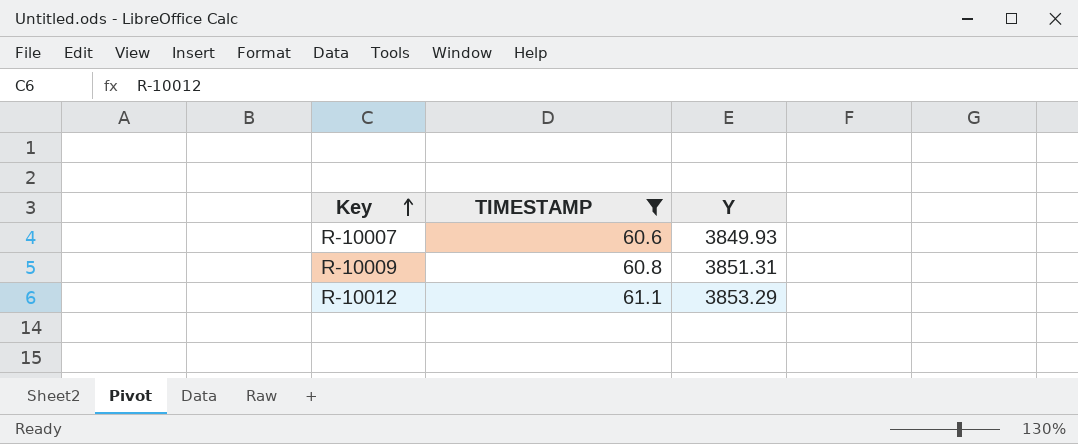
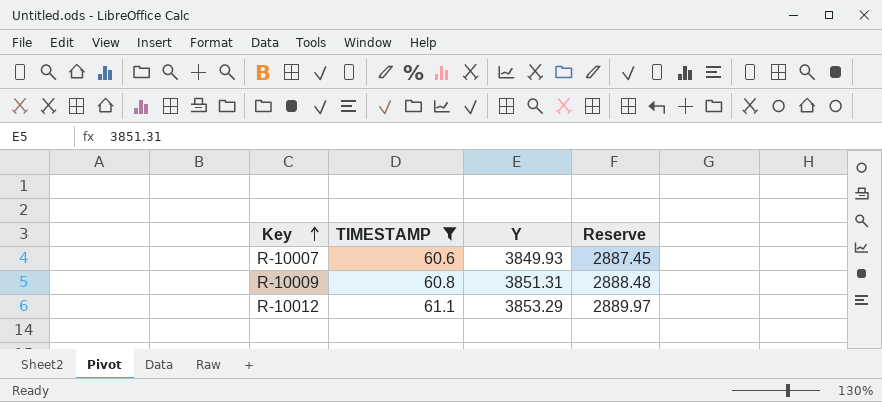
column Reserve | formula: none -> [Y] * 0.75

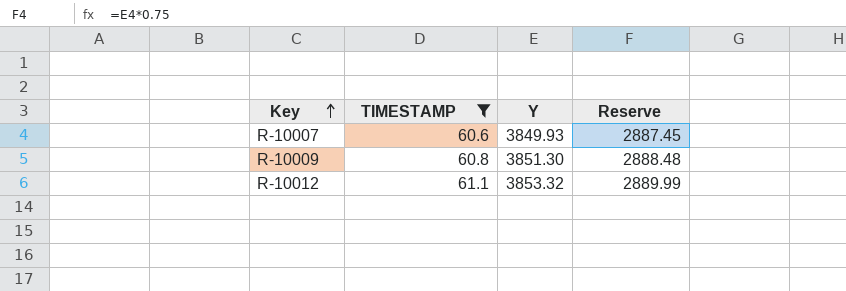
R-10009 | Y: 3851.31 -> 3851.30
R-10012 | Y: 3853.29 -> 3853.32
R-10012 | Reserve: 2889.97 -> 2889.99

